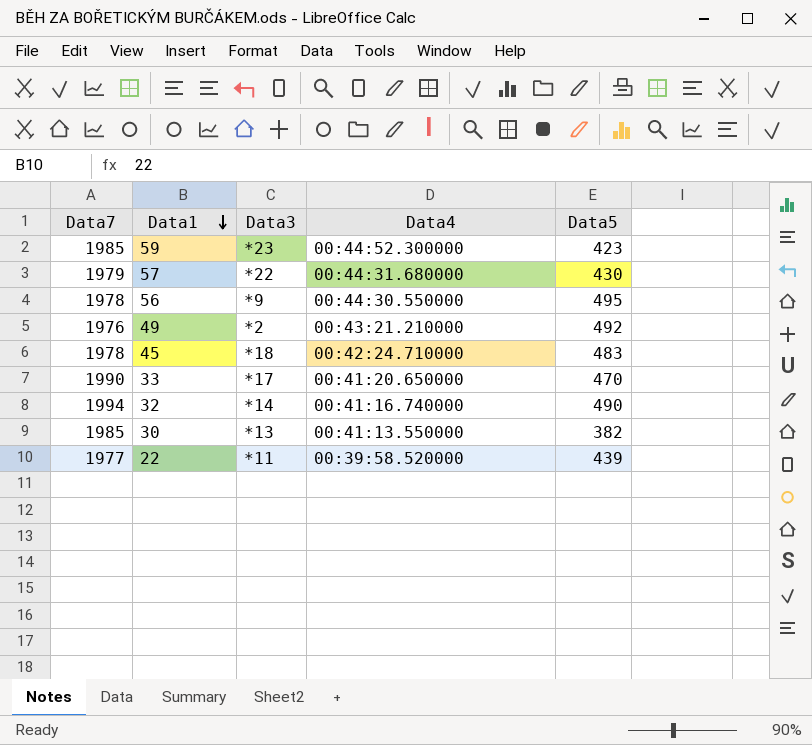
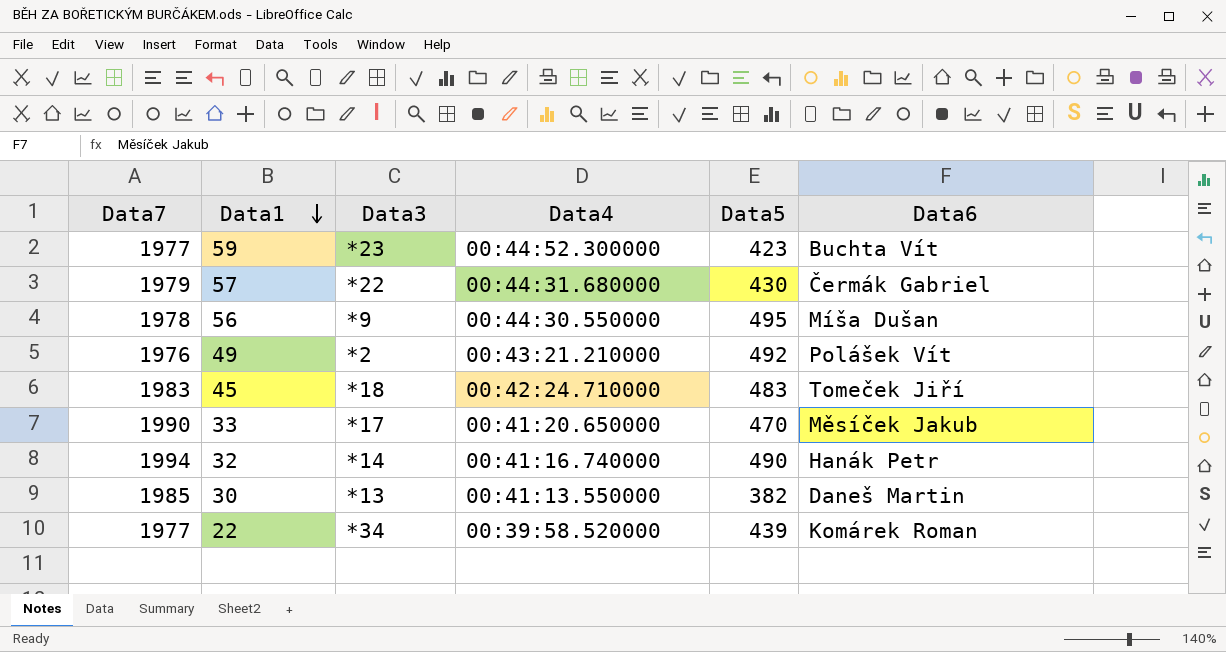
column Data6 | position: none -> 6
59 | Data7: 1985 -> 1977
45 | Data7: 1978 -> 1983
22 | Data3: *11 -> *34

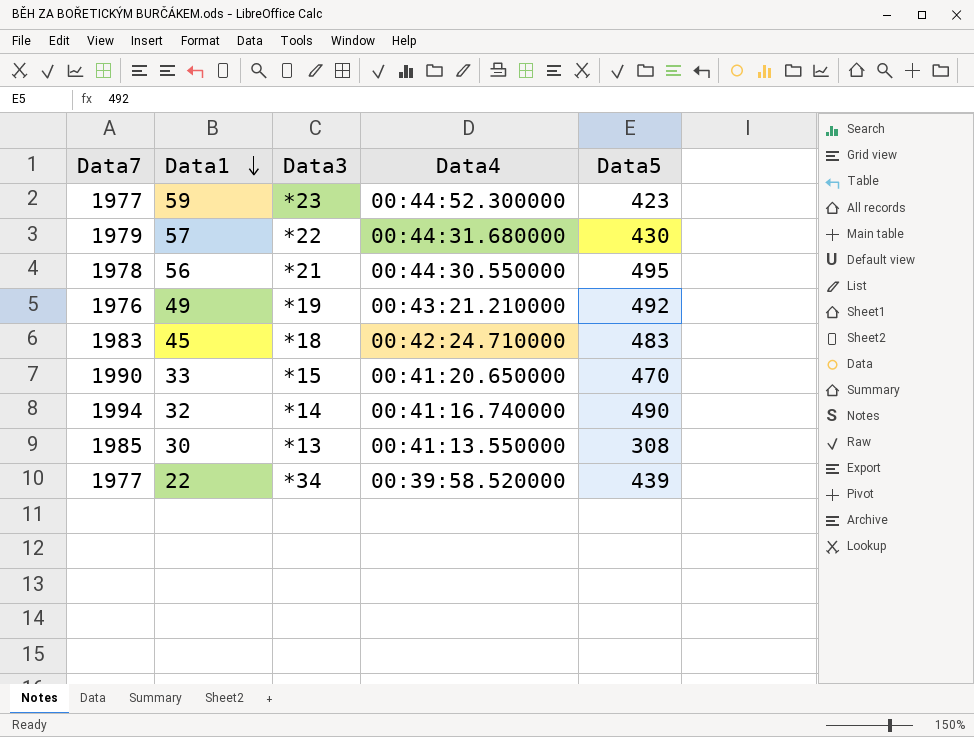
column Data6 | position: 6 -> none
56 | Data3: *9 -> *21
49 | Data3: *2 -> *19
33 | Data3: *17 -> *15
30 | Data5: 382 -> 308

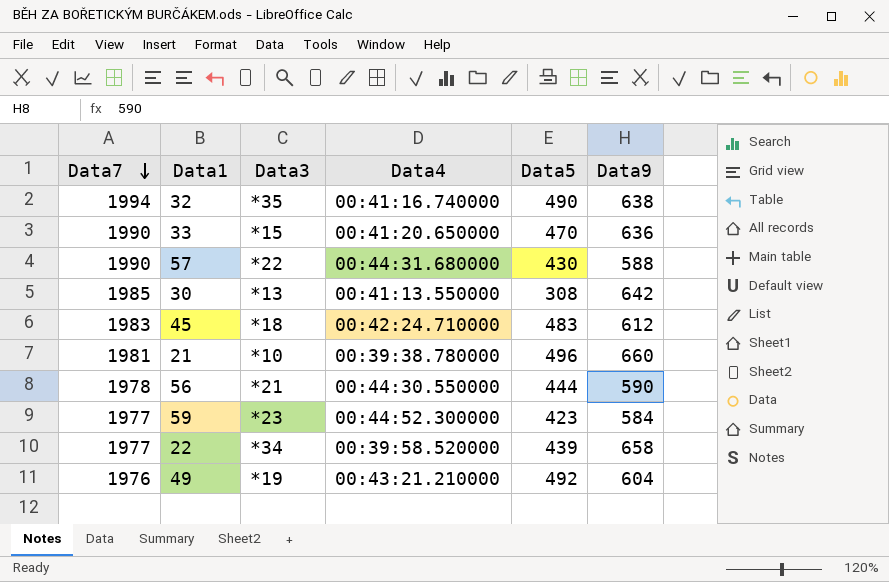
row order: Data1 descending -> Data7 descending
column Data9 | position: none -> 6
32 | Data3: *14 -> *35
57 | Data7: 1979 -> 1990
row 21: none -> 1981 | *10 | 00:39:38.780000 | 496 | 660
56 | Data5: 495 -> 444

